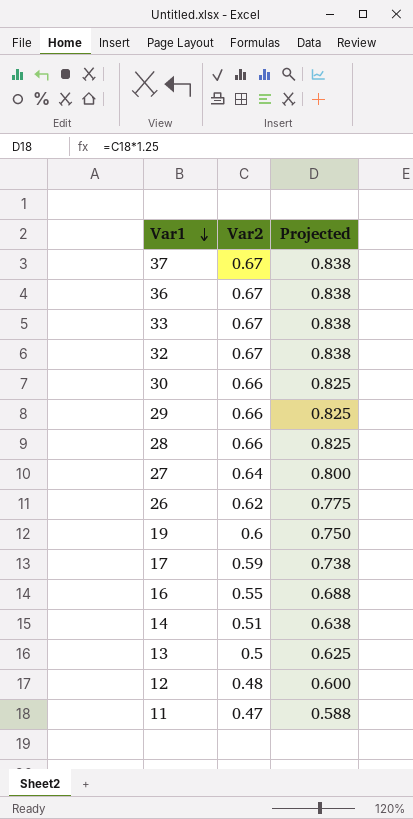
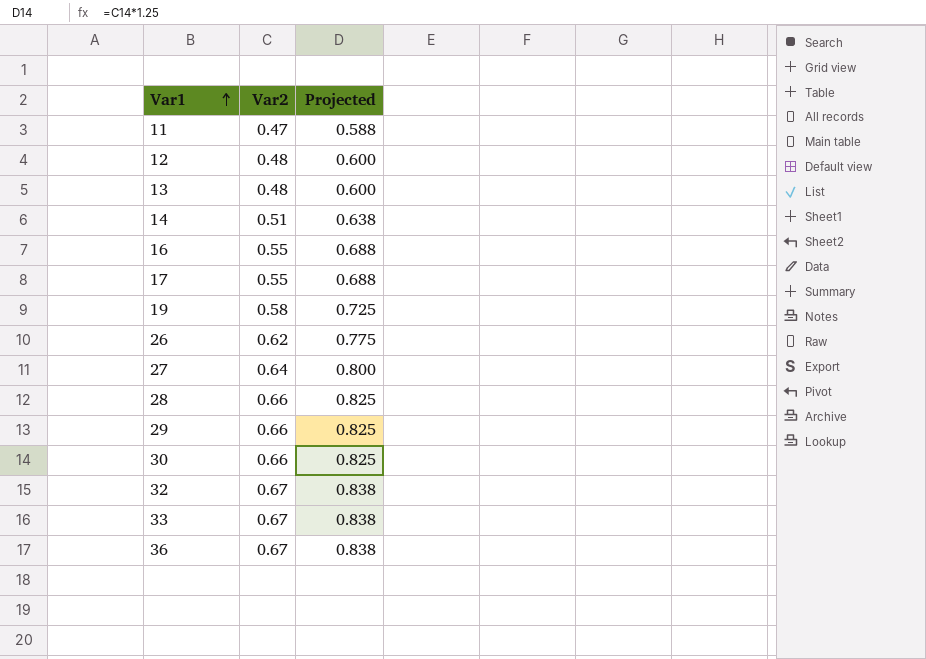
row order: Var1 descending -> Var1 ascending
row 37: 0.67 | 0.838 -> none
13 | Var2: 0.5 -> 0.48
13 | Projected: 0.625 -> 0.600
17 | Var2: 0.59 -> 0.55
17 | Projected: 0.738 -> 0.688
19 | Var2: 0.6 -> 0.58
19 | Projected: 0.750 -> 0.725

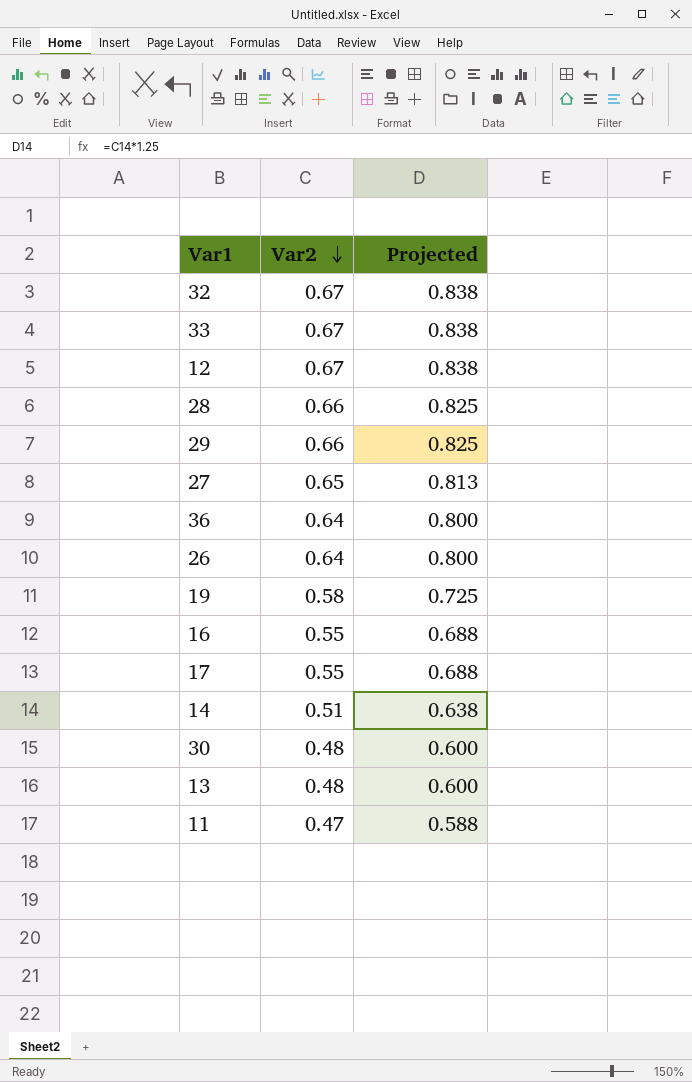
row order: Var1 ascending -> Var2 descending
12 | Var2: 0.48 -> 0.67
12 | Projected: 0.600 -> 0.838
27 | Var2: 0.64 -> 0.65
27 | Projected: 0.800 -> 0.813
36 | Var2: 0.67 -> 0.64
36 | Projected: 0.838 -> 0.800
26 | Var2: 0.62 -> 0.64
26 | Projected: 0.775 -> 0.800
30 | Var2: 0.66 -> 0.48
30 | Projected: 0.825 -> 0.600

